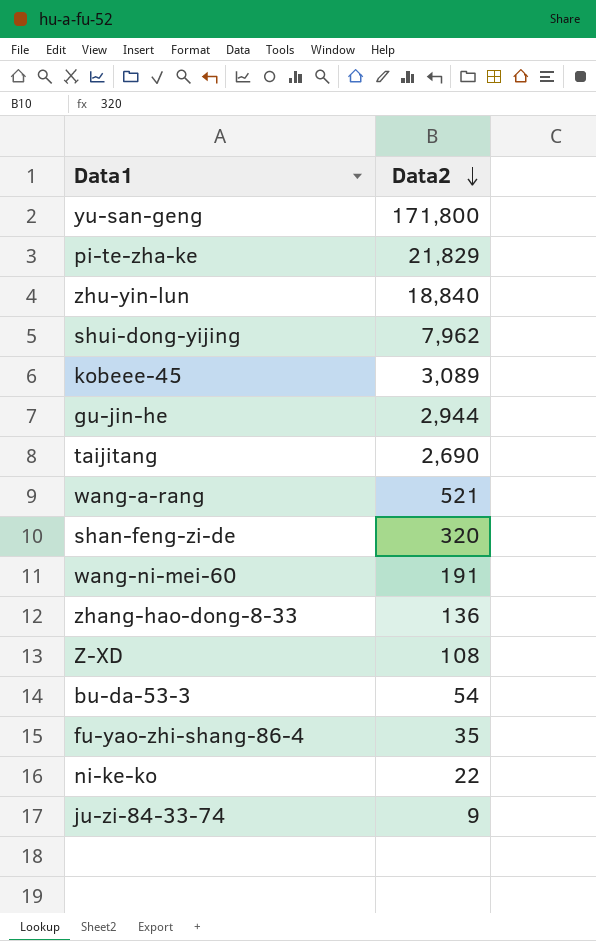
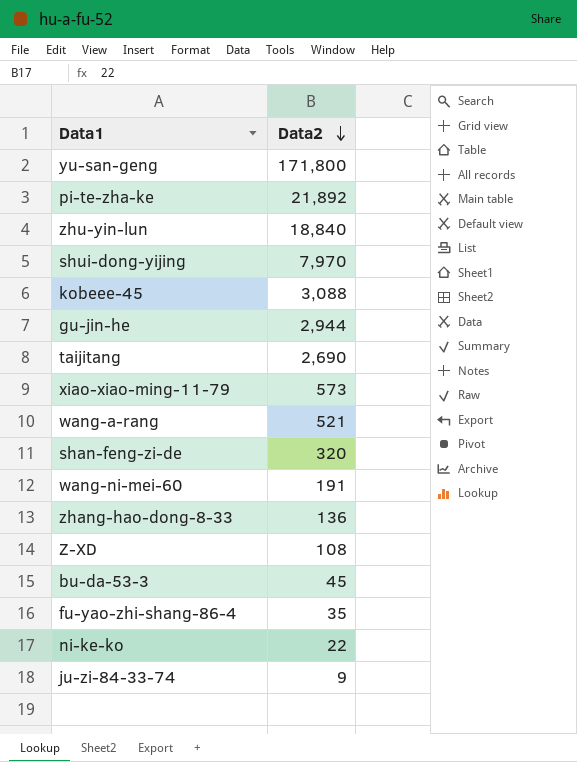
pi-te-zha-ke | Data2: 21,829 -> 21,892
shui-dong-yijing | Data2: 7,962 -> 7,970
kobeee-45 | Data2: 3,089 -> 3,088
row xiao-xiao-ming-11-79: none -> 573
bu-da-53-3 | Data2: 54 -> 45

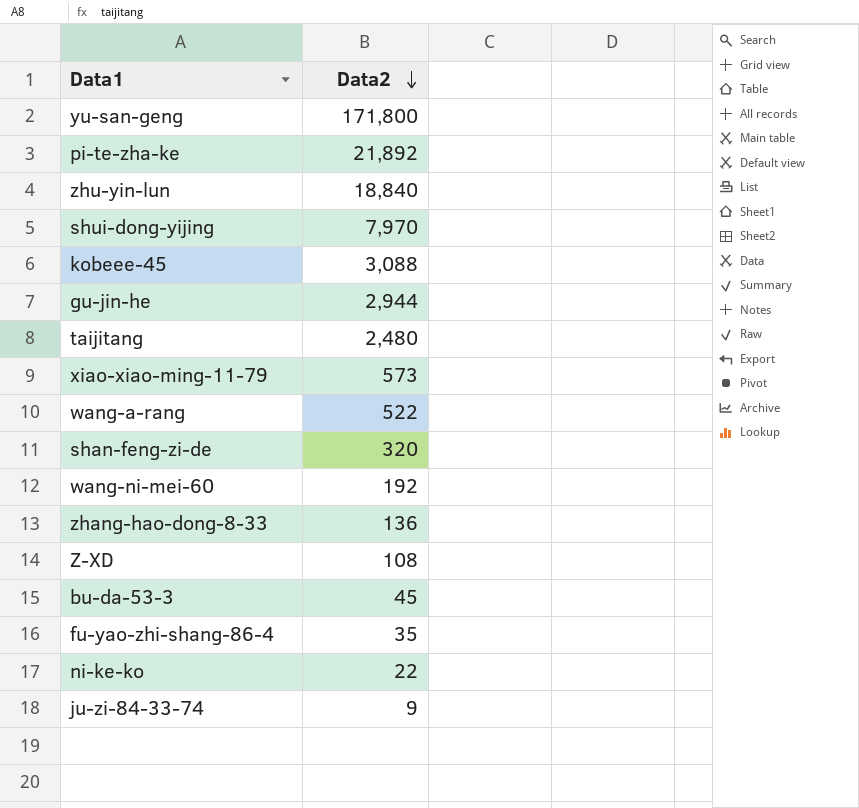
taijitang | Data2: 2,690 -> 2,480
wang-a-rang | Data2: 521 -> 522
wang-ni-mei-60 | Data2: 191 -> 192

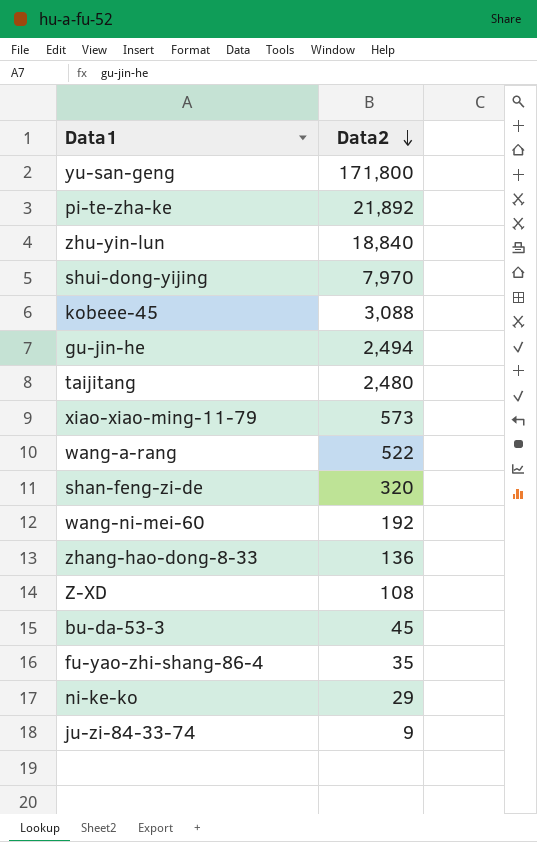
gu-jin-he | Data2: 2,944 -> 2,494
ni-ke-ko | Data2: 22 -> 29

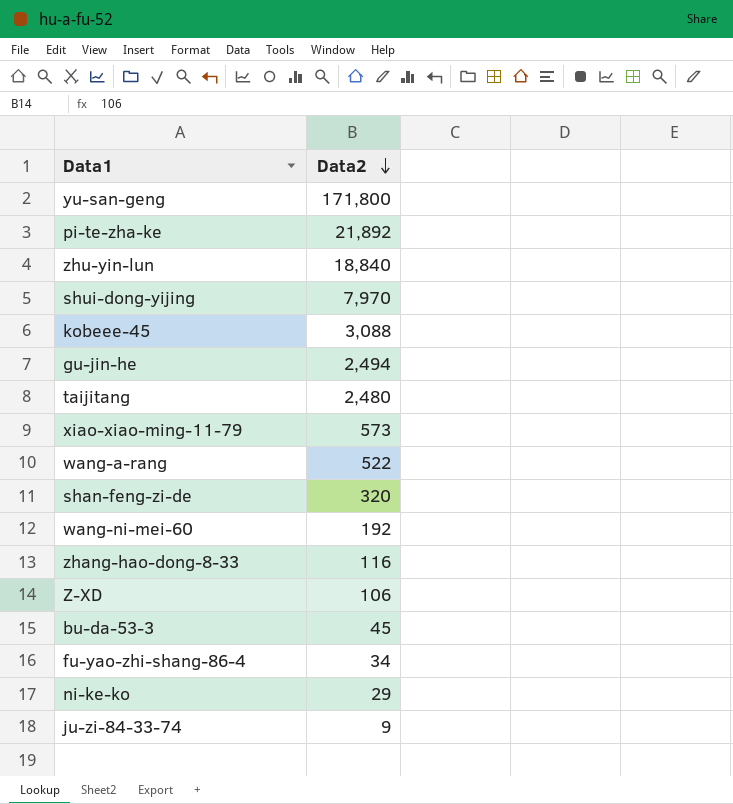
zhang-hao-dong-8-33 | Data2: 136 -> 116
Z-XD | Data2: 108 -> 106
fu-yao-zhi-shang-86-4 | Data2: 35 -> 34

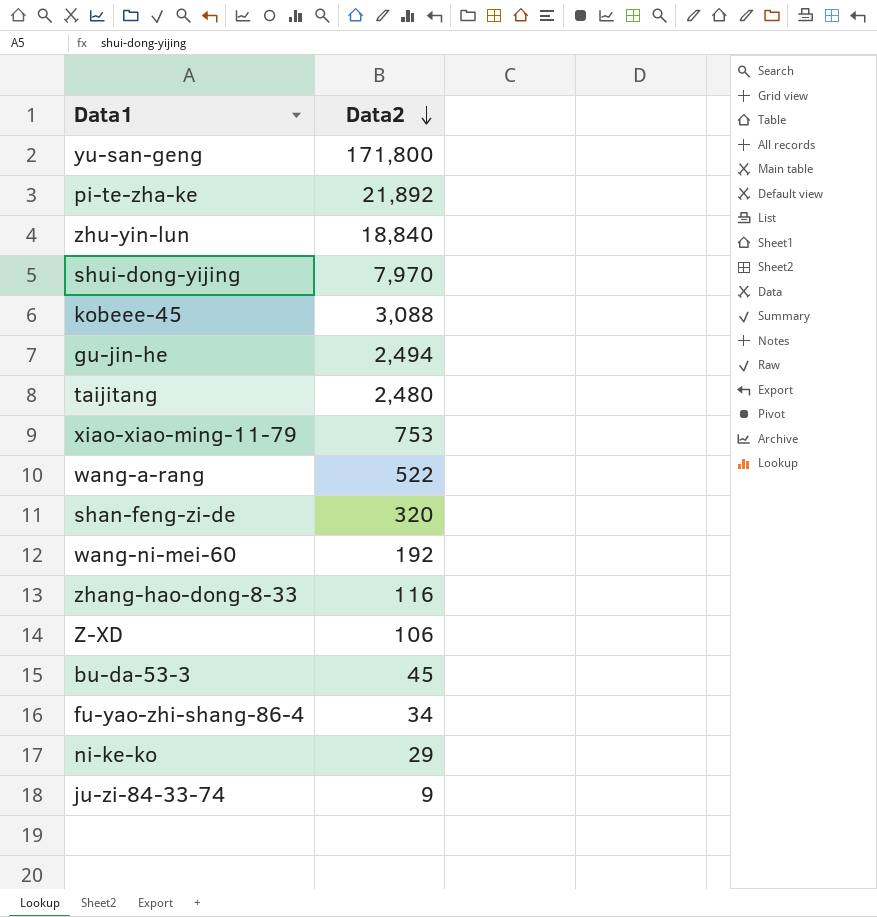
xiao-xiao-ming-11-79 | Data2: 573 -> 753

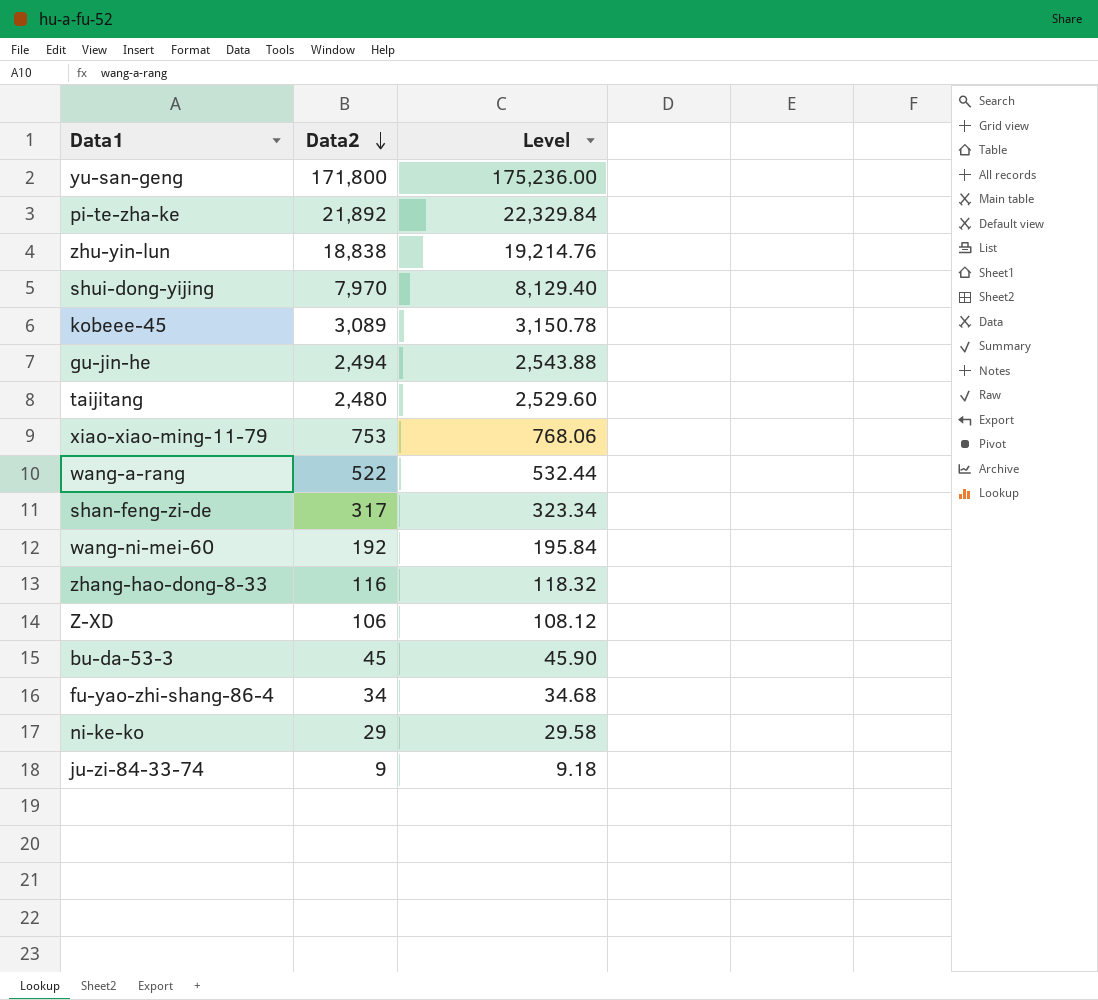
column Level | formula: none -> [Data2] * 1.02
zhu-yin-lun | Data2: 18,840 -> 18,838
kobeee-45 | Data2: 3,088 -> 3,089
shan-feng-zi-de | Data2: 320 -> 317

